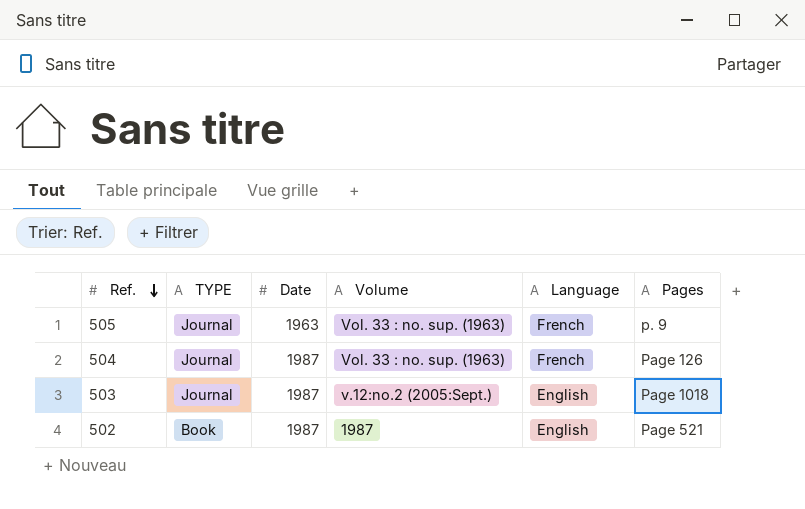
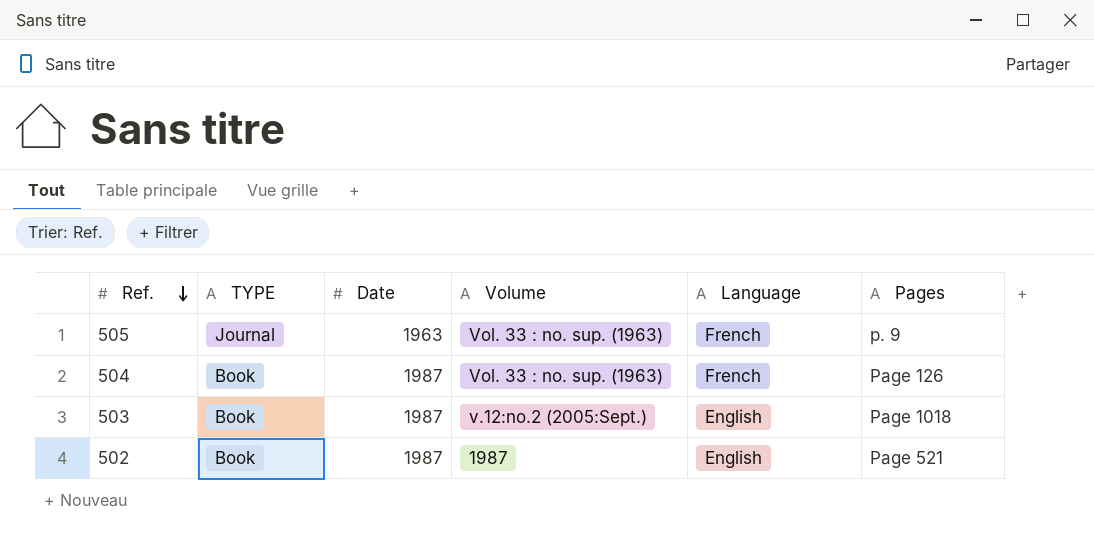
504 | TYPE: Journal -> Book
503 | TYPE: Journal -> Book

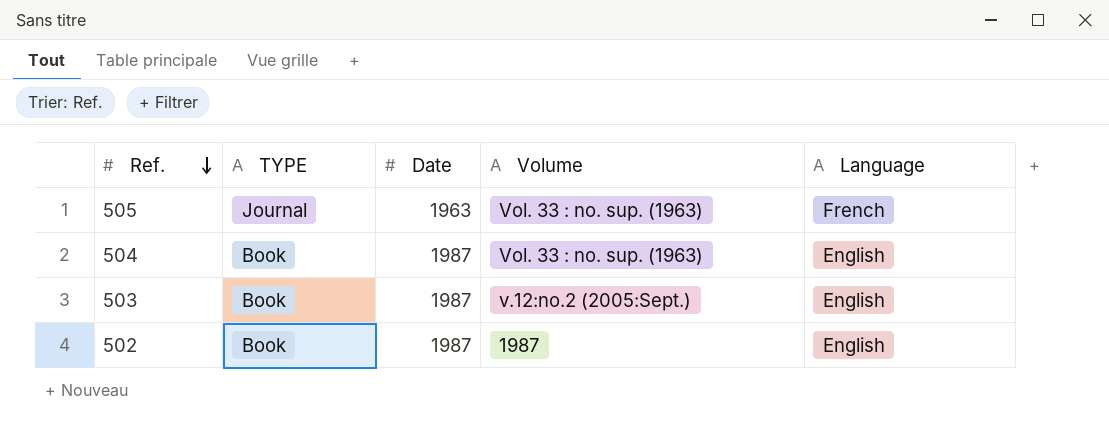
column Pages | position: 6 -> none
504 | Language: French -> English

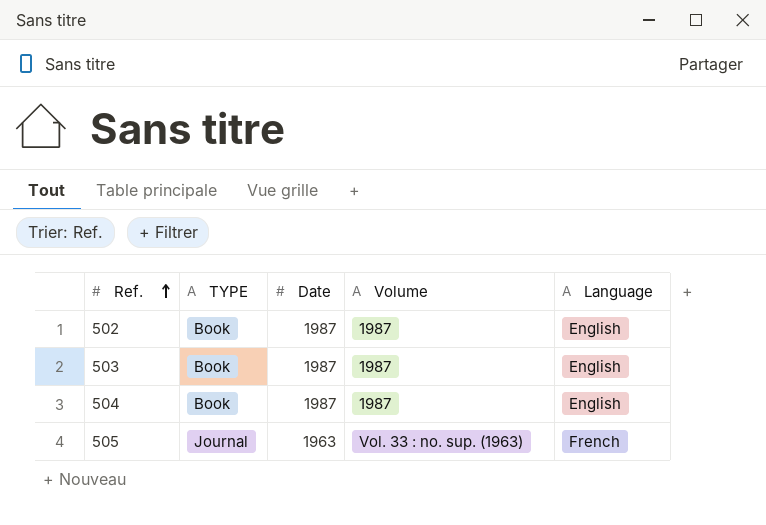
row order: Ref. descending -> Ref. ascending
503 | Volume: v.12:no.2 (2005:Sept.) -> 1987
504 | Volume: Vol. 33 : no. sup. (1963) -> 1987

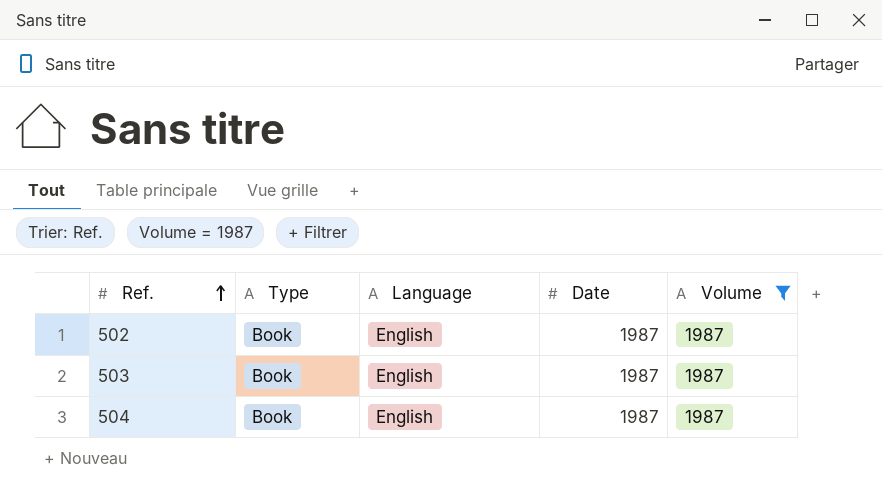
filter: none -> Volume = 1987
column name: TYPE -> Type
column Language | position: 5 -> 3

